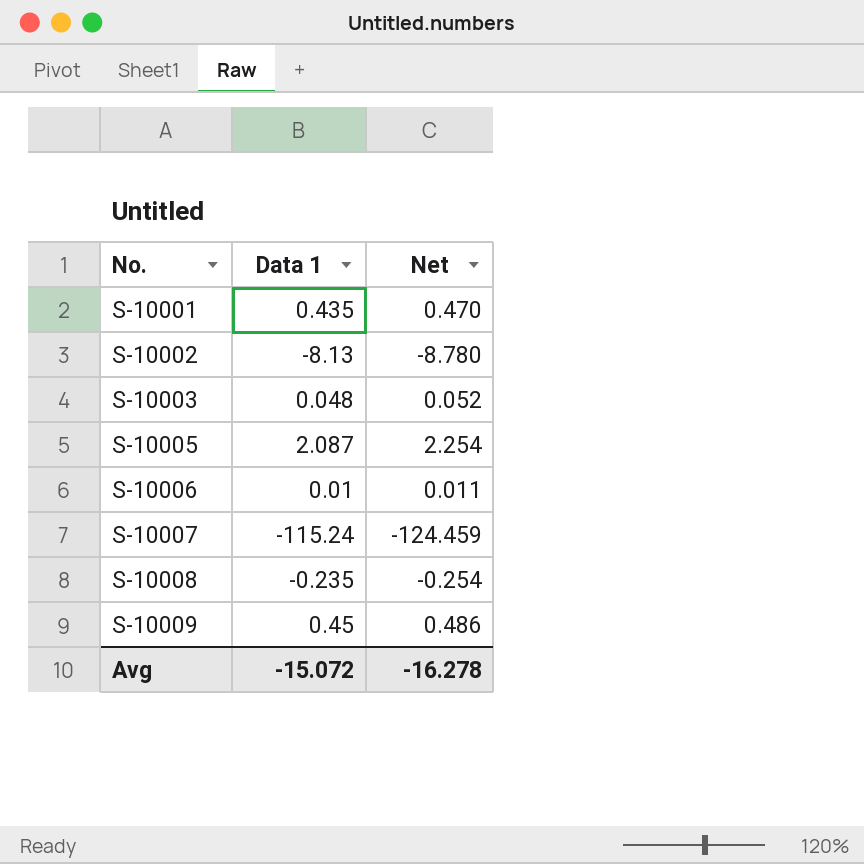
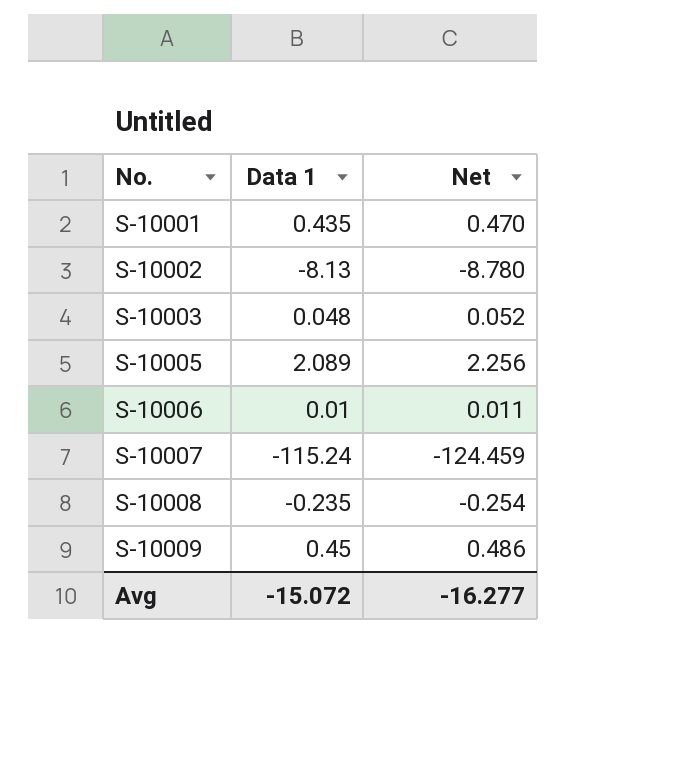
S-10005 | Data 1: 2.087 -> 2.089
S-10005 | Net: 2.254 -> 2.256
Avg | Net: -16.278 -> -16.277

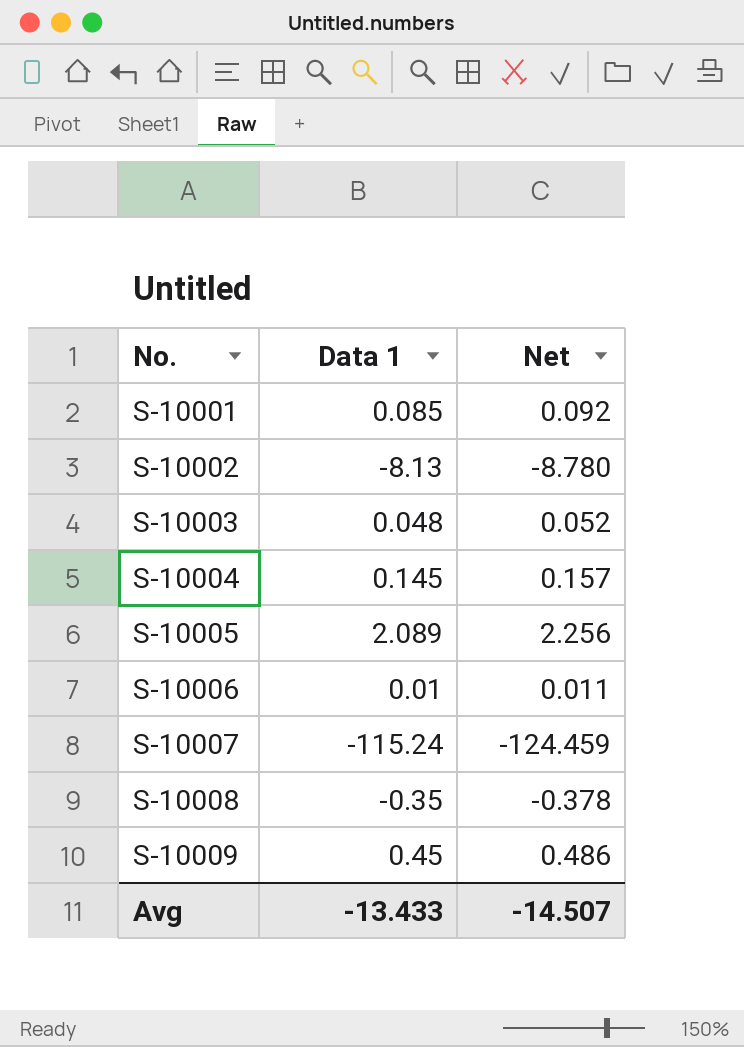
S-10001 | Data 1: 0.435 -> 0.085
S-10001 | Net: 0.470 -> 0.092
row S-10004: none -> 0.145 | 0.157
S-10008 | Data 1: -0.235 -> -0.35
S-10008 | Net: -0.254 -> -0.378
Avg | Data 1: -15.072 -> -13.433
Avg | Net: -16.277 -> -14.507

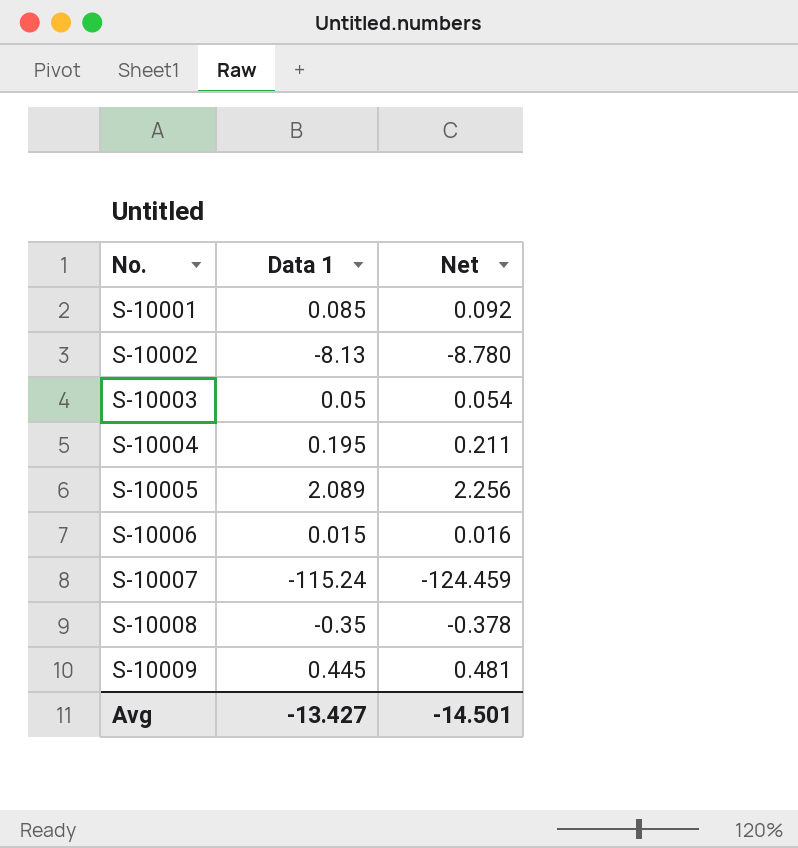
S-10003 | Data 1: 0.048 -> 0.05
S-10003 | Net: 0.052 -> 0.054
S-10004 | Data 1: 0.145 -> 0.195
S-10004 | Net: 0.157 -> 0.211
S-10006 | Data 1: 0.01 -> 0.015
S-10006 | Net: 0.011 -> 0.016
S-10009 | Data 1: 0.45 -> 0.445
S-10009 | Net: 0.486 -> 0.481
Avg | Data 1: -13.433 -> -13.427
Avg | Net: -14.507 -> -14.501

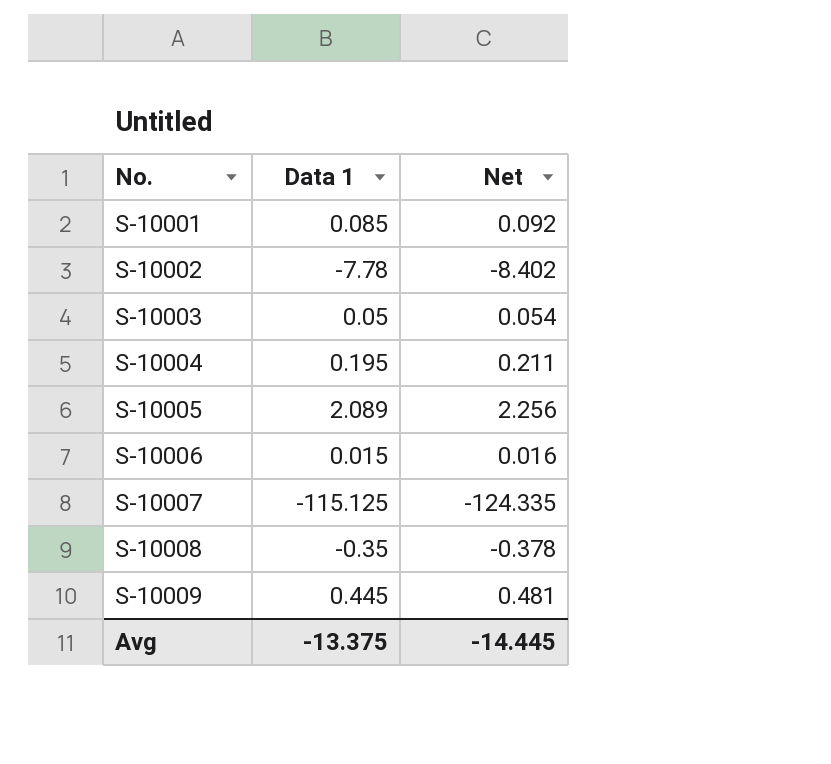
S-10002 | Data 1: -8.13 -> -7.78
S-10002 | Net: -8.780 -> -8.402
S-10007 | Data 1: -115.24 -> -115.125
S-10007 | Net: -124.459 -> -124.335
Avg | Data 1: -13.427 -> -13.375
Avg | Net: -14.501 -> -14.445

